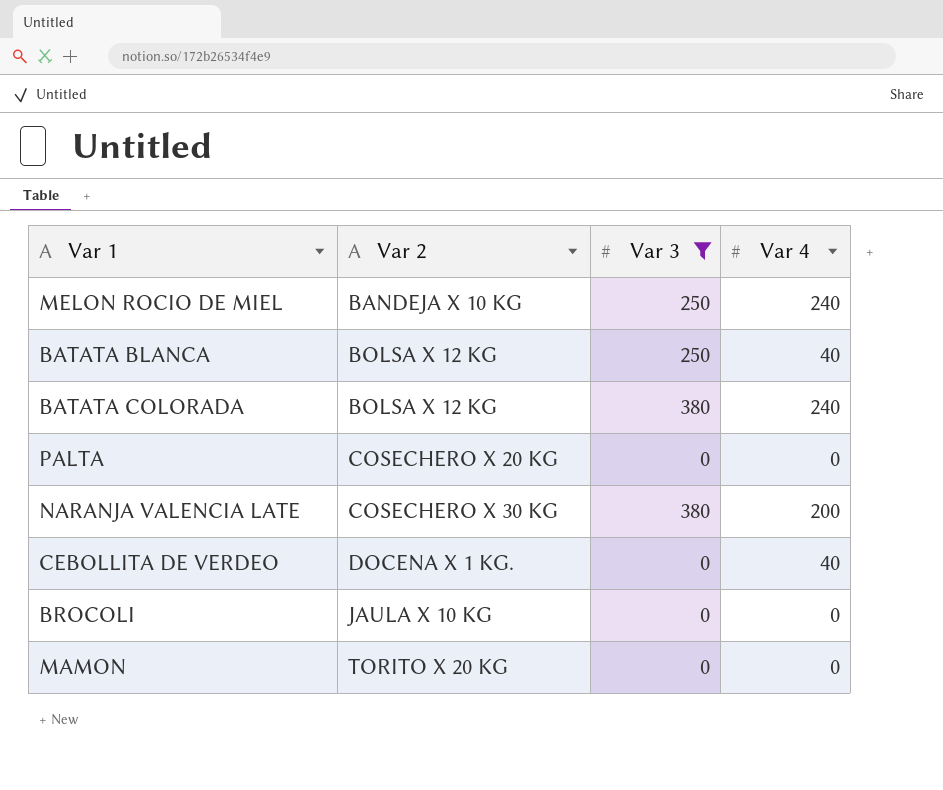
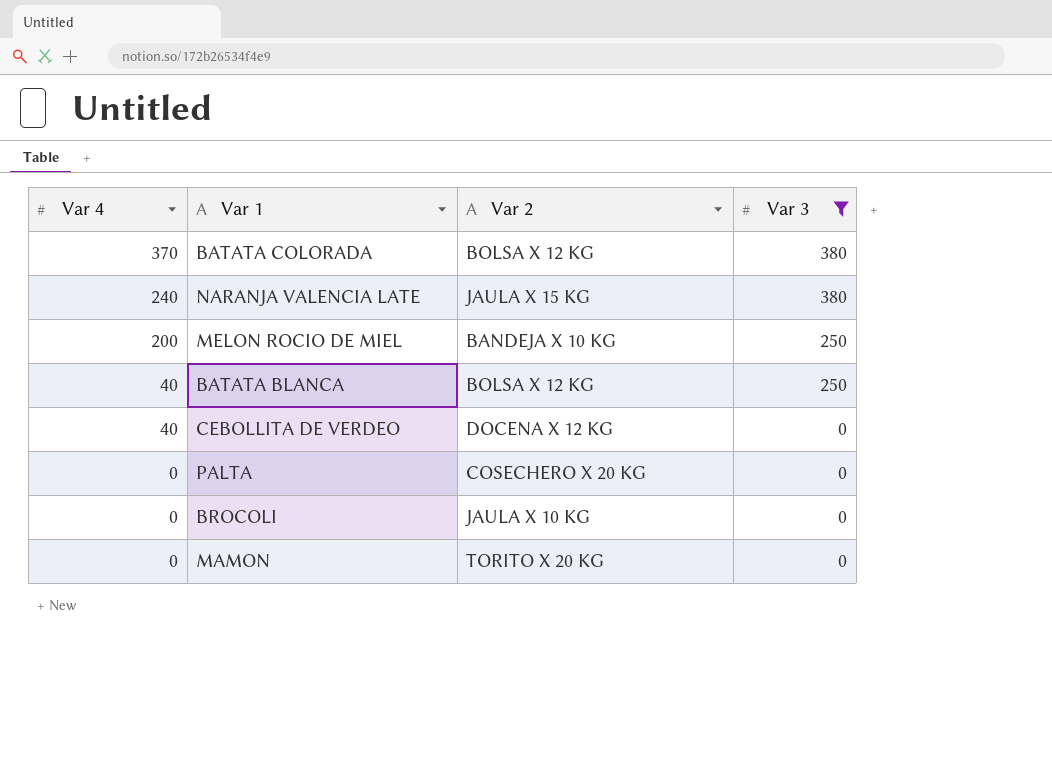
row order: Var 2 ascending -> Var 4 descending
column Var 4 | position: 4 -> 1
BATATA COLORADA | Var 4: 240 -> 370
NARANJA VALENCIA LATE | Var 4: 200 -> 240
NARANJA VALENCIA LATE | Var 2: COSECHERO X 30 KG -> JAULA X 15 KG
MELON ROCIO DE MIEL | Var 4: 240 -> 200
CEBOLLITA DE VERDEO | Var 2: DOCENA X 1 KG. -> DOCENA X 12 KG

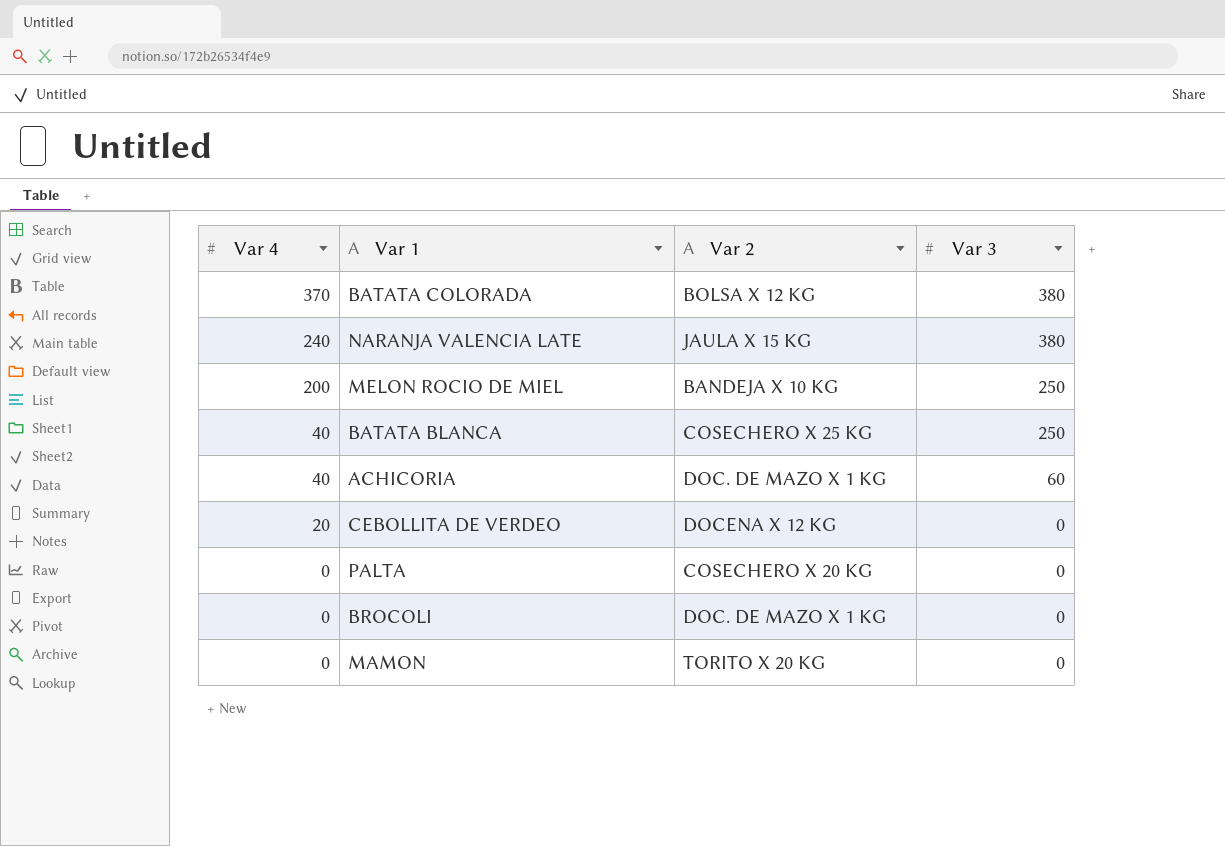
filter: Var 3 != 60 -> none
BATATA BLANCA | Var 2: BOLSA X 12 KG -> COSECHERO X 25 KG
CEBOLLITA DE VERDEO | Var 4: 40 -> 20
BROCOLI | Var 2: JAULA X 10 KG -> DOC. DE MAZO X 1 KG

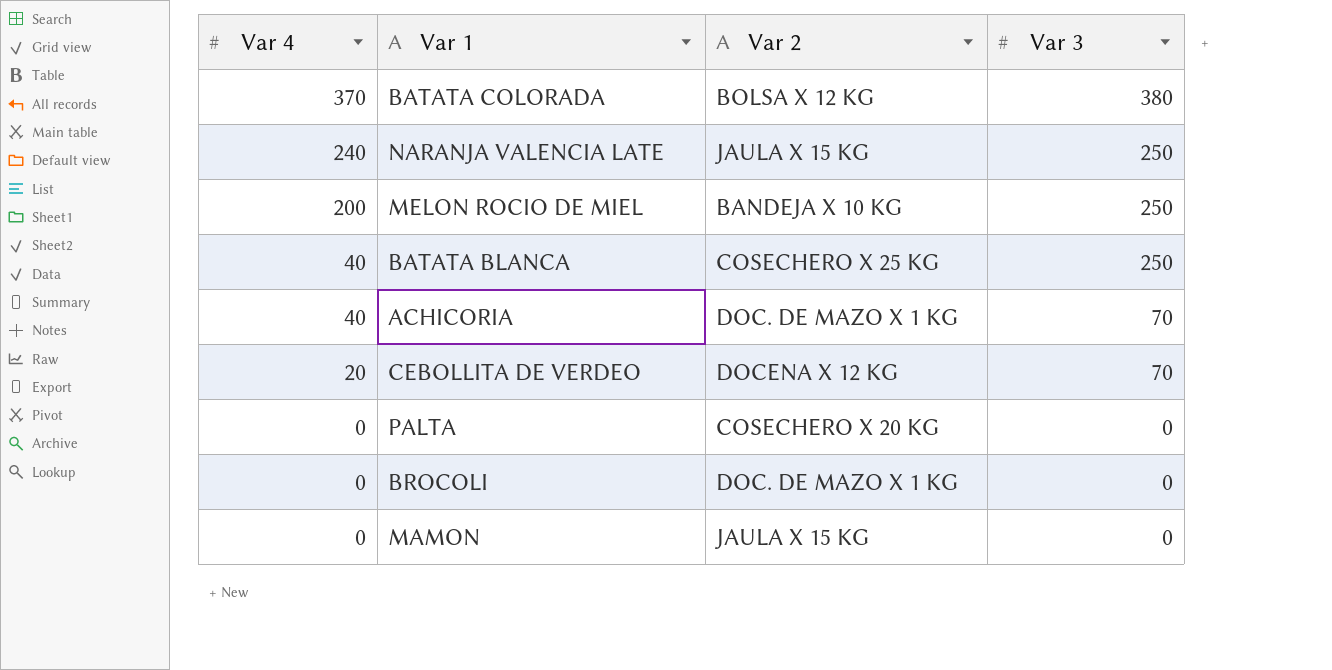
NARANJA VALENCIA LATE | Var 3: 380 -> 250
ACHICORIA | Var 3: 60 -> 70
CEBOLLITA DE VERDEO | Var 3: 0 -> 70
MAMON | Var 2: TORITO X 20 KG -> JAULA X 15 KG

